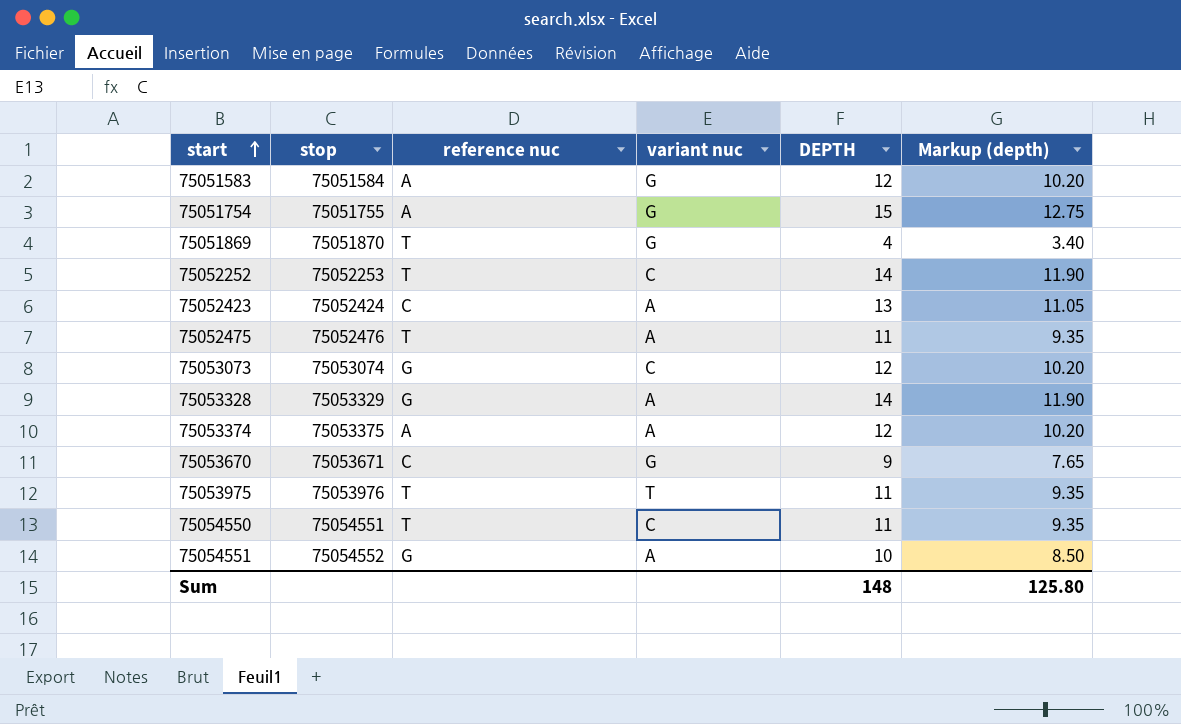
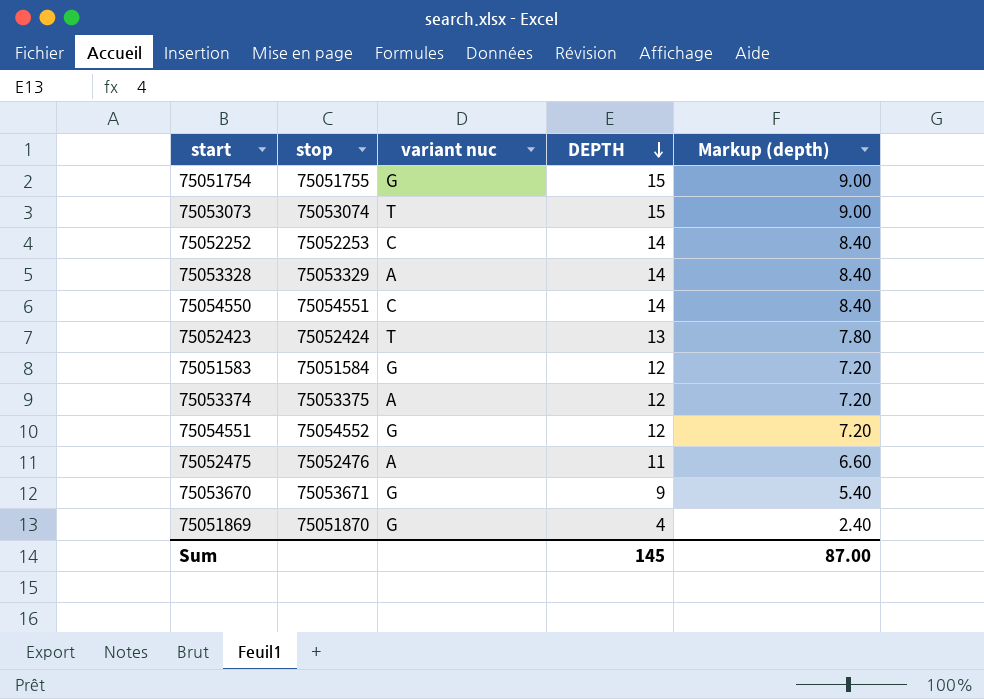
row order: start ascending -> DEPTH descending
column reference nuc | position: 3 -> none
column Markup (depth) | formula: [DEPTH] * 0.85 -> [DEPTH] * 0.6
row 75053975: 75053976 | T | T | 11 | 9.35 -> none
75053073 | variant nuc: C -> T
75053073 | DEPTH: 12 -> 15
75054550 | DEPTH: 11 -> 14
75052423 | variant nuc: A -> T
75054551 | variant nuc: A -> G
75054551 | DEPTH: 10 -> 12
Sum | DEPTH: 148 -> 145
Sum | Markup (depth): 125.80 -> 87.00

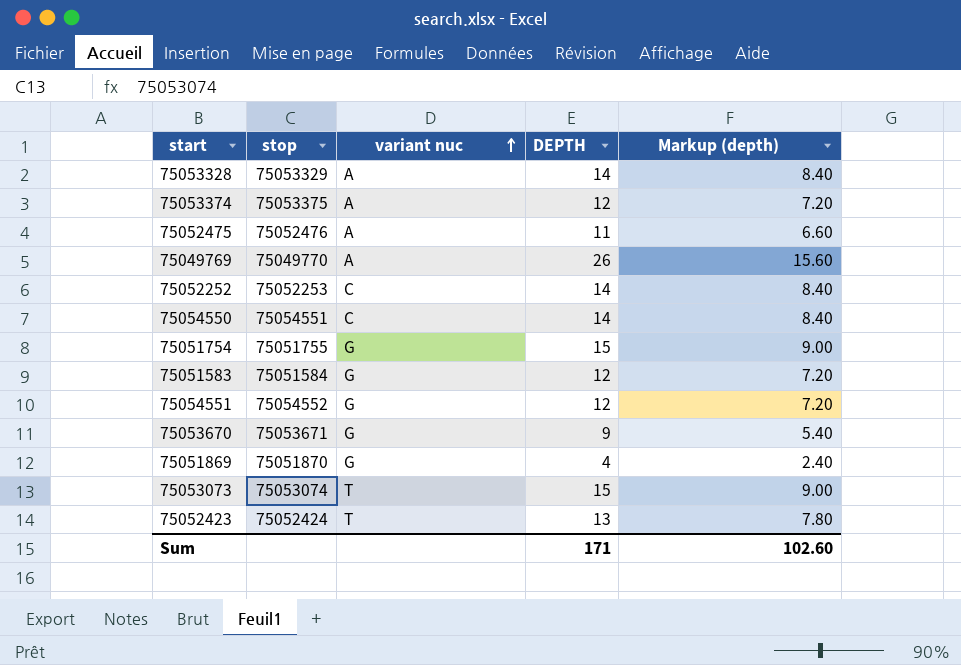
row order: DEPTH descending -> variant nuc ascending
row 75049769: none -> 75049770 | A | 26 | 15.60
Sum | DEPTH: 145 -> 171
Sum | Markup (depth): 87.00 -> 102.60

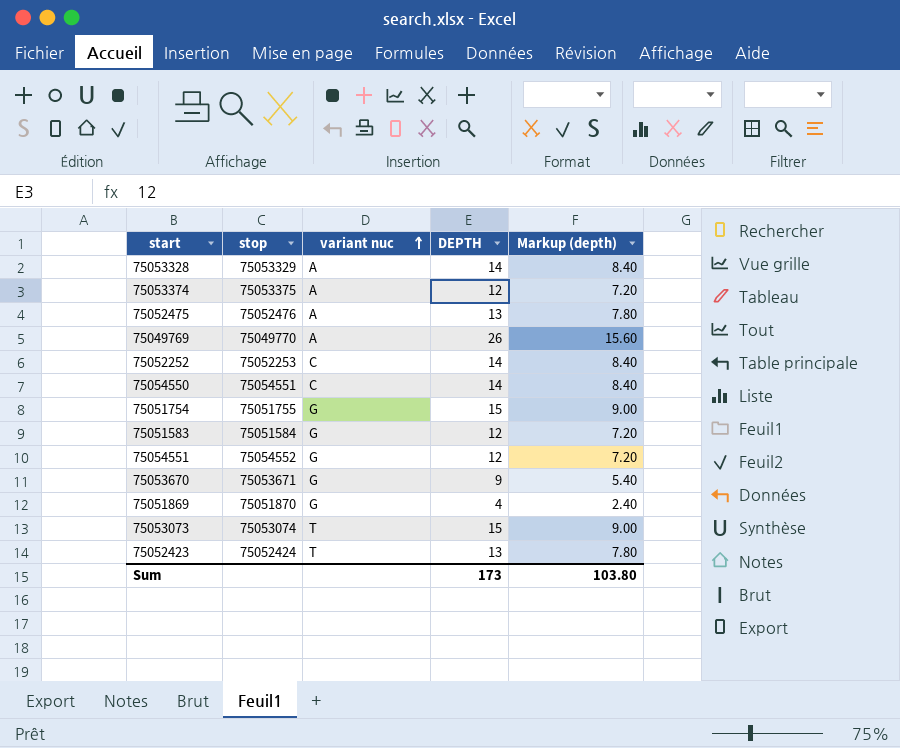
75052475 | DEPTH: 11 -> 13
75052475 | Markup (depth): 6.60 -> 7.80
Sum | DEPTH: 171 -> 173
Sum | Markup (depth): 102.60 -> 103.80

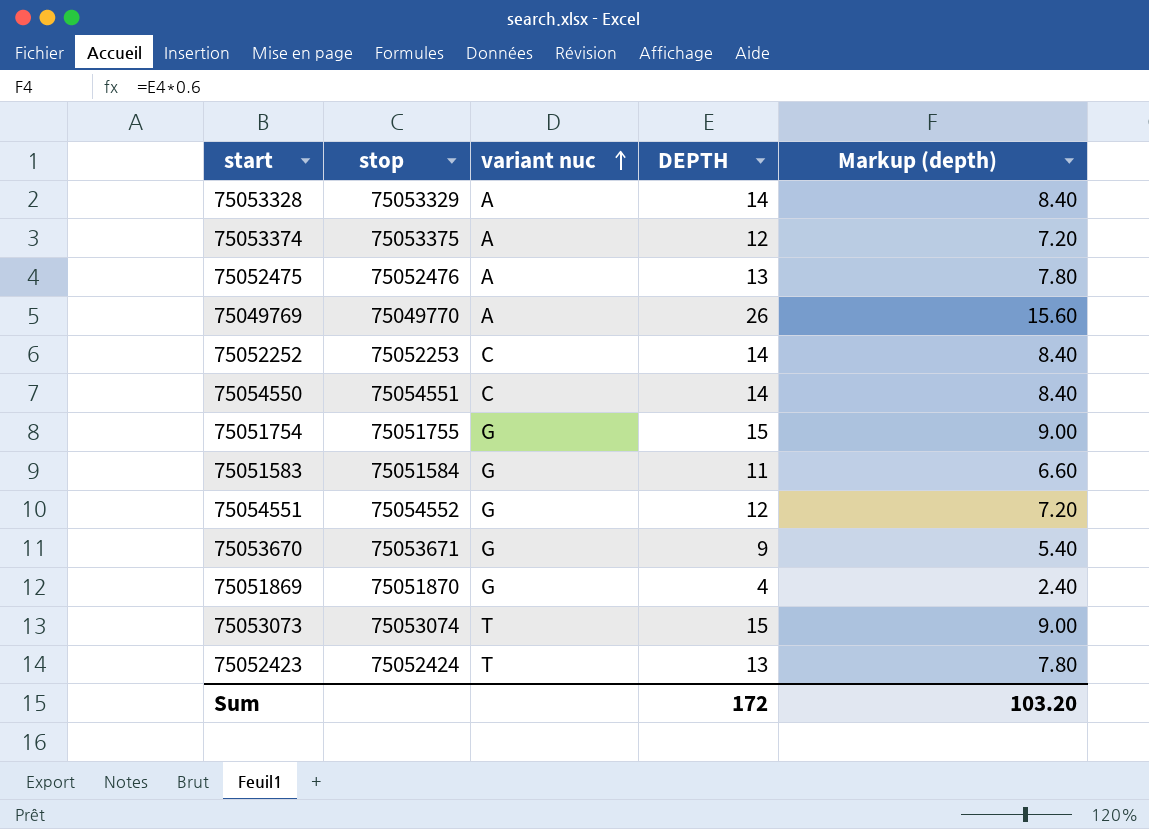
75051583 | DEPTH: 12 -> 11
75051583 | Markup (depth): 7.20 -> 6.60
Sum | DEPTH: 173 -> 172
Sum | Markup (depth): 103.80 -> 103.20

